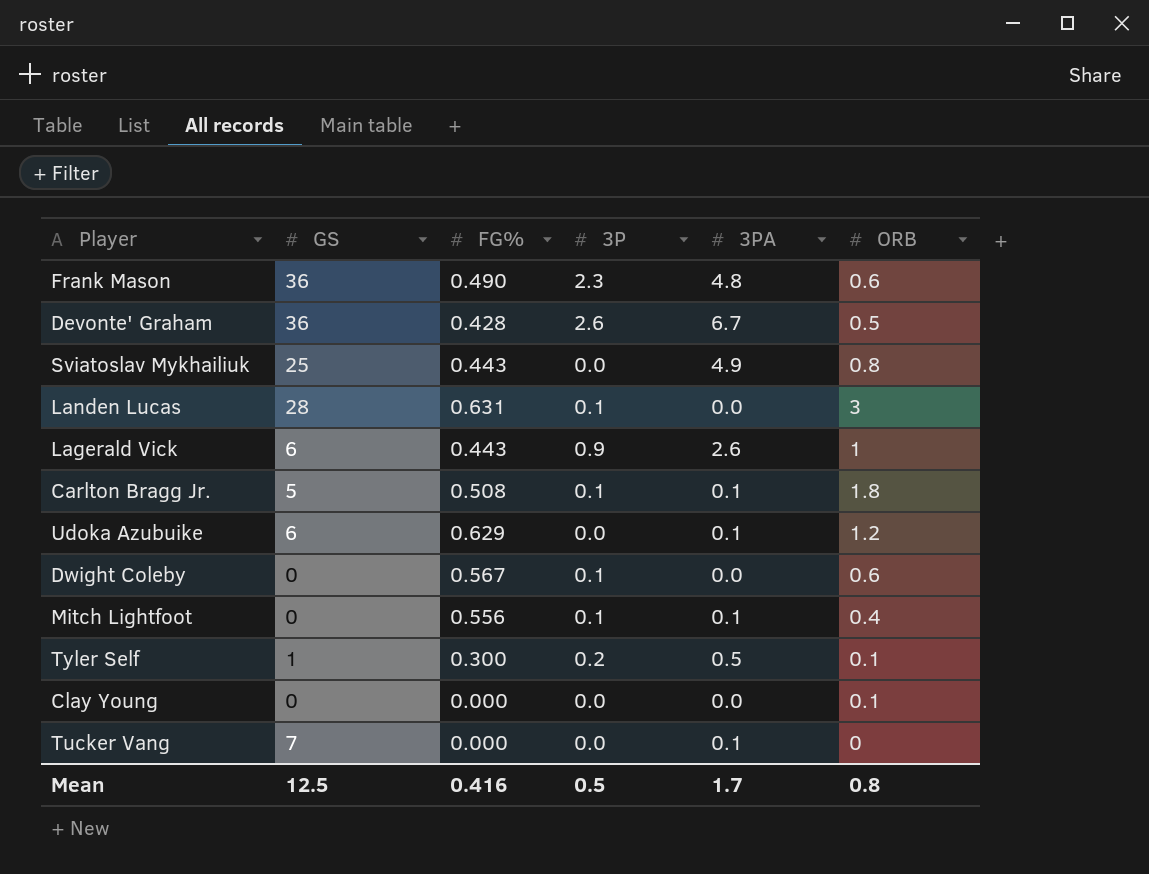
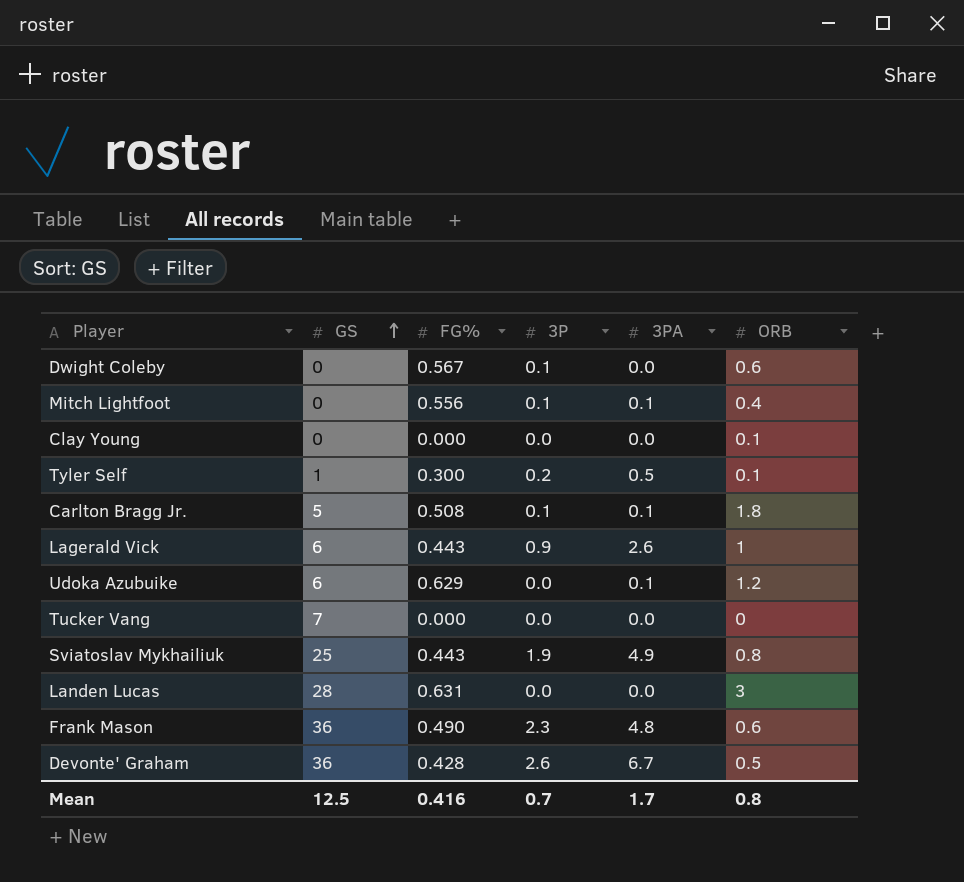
row order: none -> GS ascending
Tucker Vang | 3PA: 0.1 -> 0.0
Sviatoslav Mykhailiuk | 3P: 0.0 -> 1.9
Landen Lucas | 3P: 0.1 -> 0.0
Mean | 3P: 0.5 -> 0.7

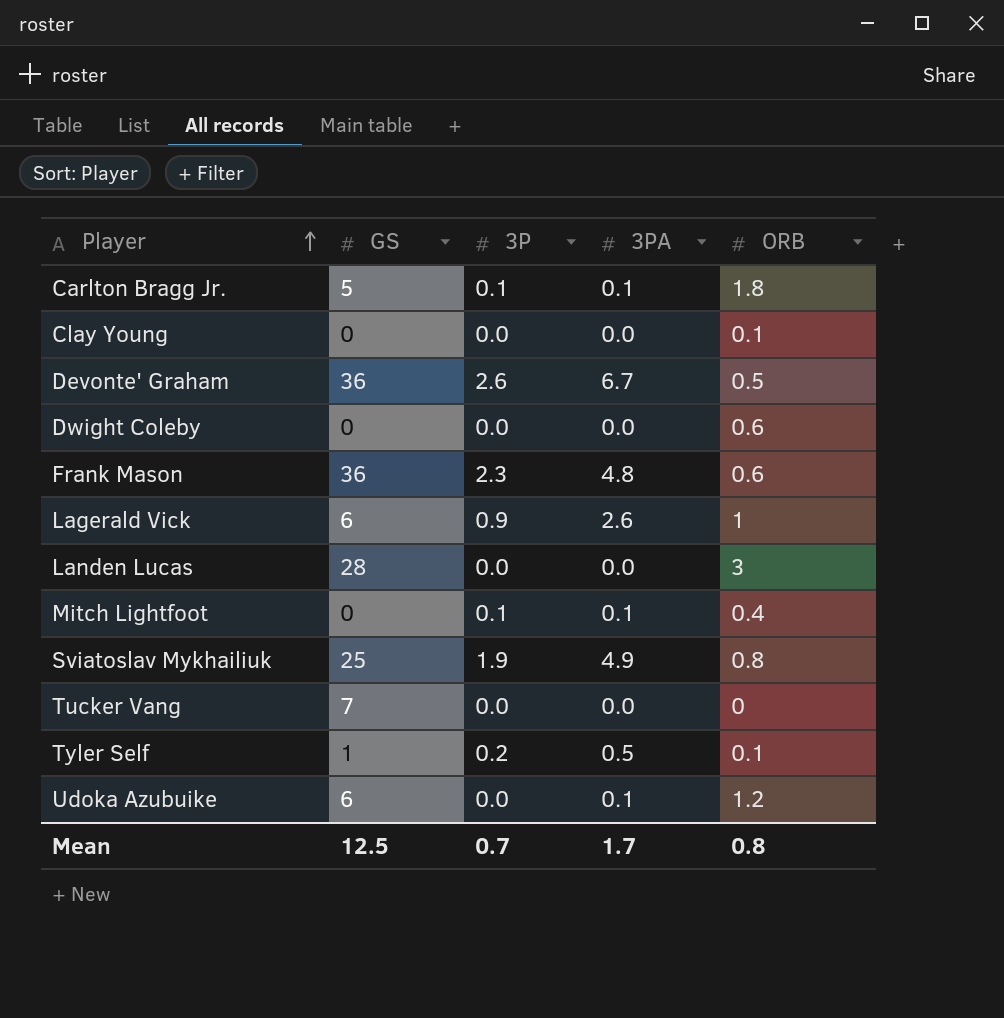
row order: GS ascending -> Player ascending
column FG% | position: 3 -> none
Dwight Coleby | 3P: 0.1 -> 0.0

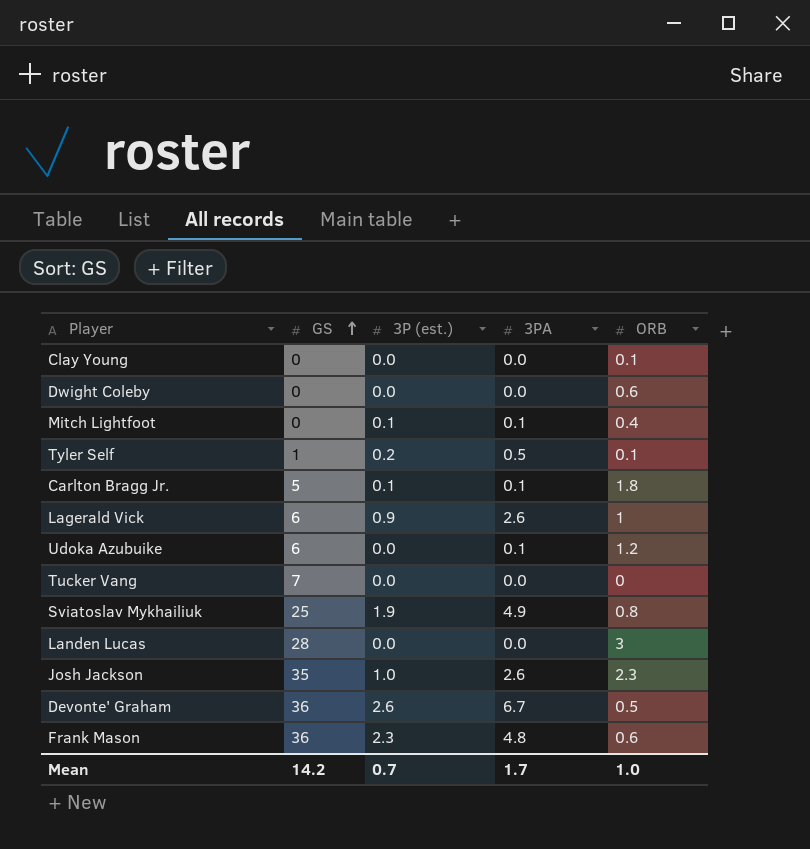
row order: Player ascending -> GS ascending
column name: 3P -> 3P (est.)
row Josh Jackson: none -> 35 | 1.0 | 2.6 | 2.3
Mean | GS: 12.5 -> 14.2
Mean | ORB: 0.8 -> 1.0

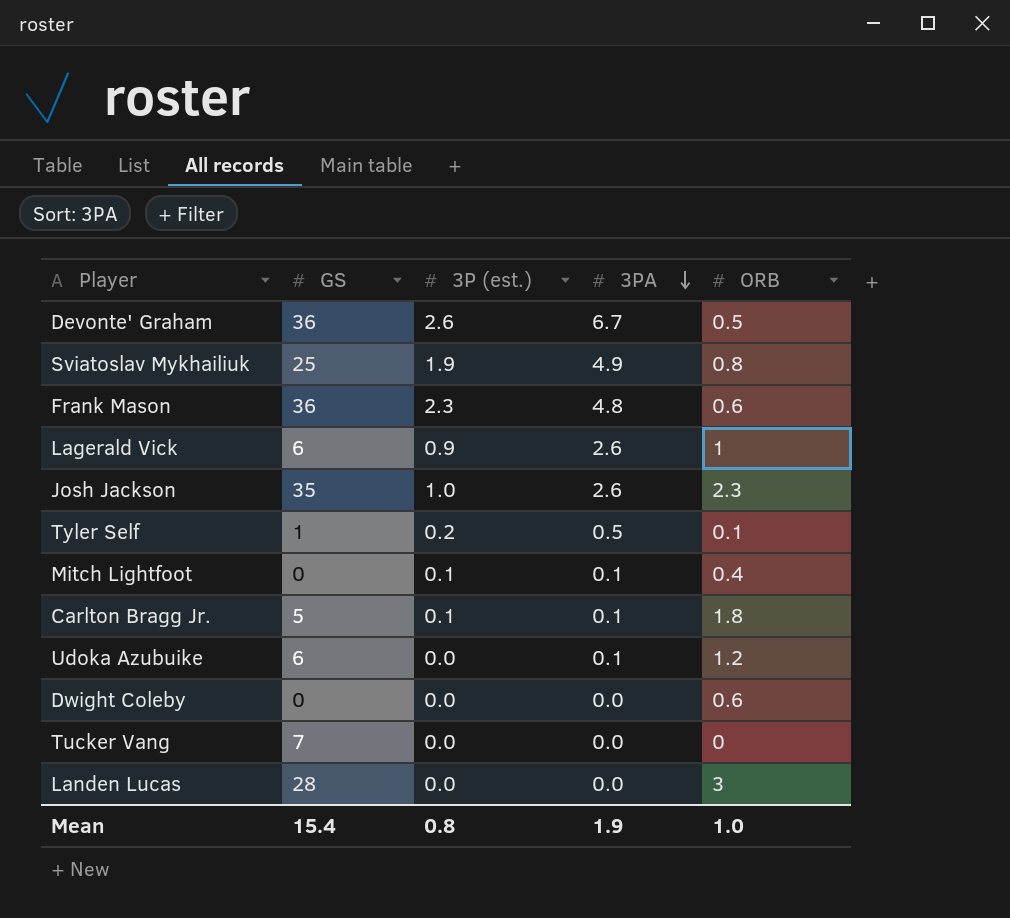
row order: GS ascending -> 3PA descending
row Clay Young: 0 | 0.0 | 0.0 | 0.1 -> none
Mean | GS: 14.2 -> 15.4
Mean | 3P (est.): 0.7 -> 0.8
Mean | 3PA: 1.7 -> 1.9

